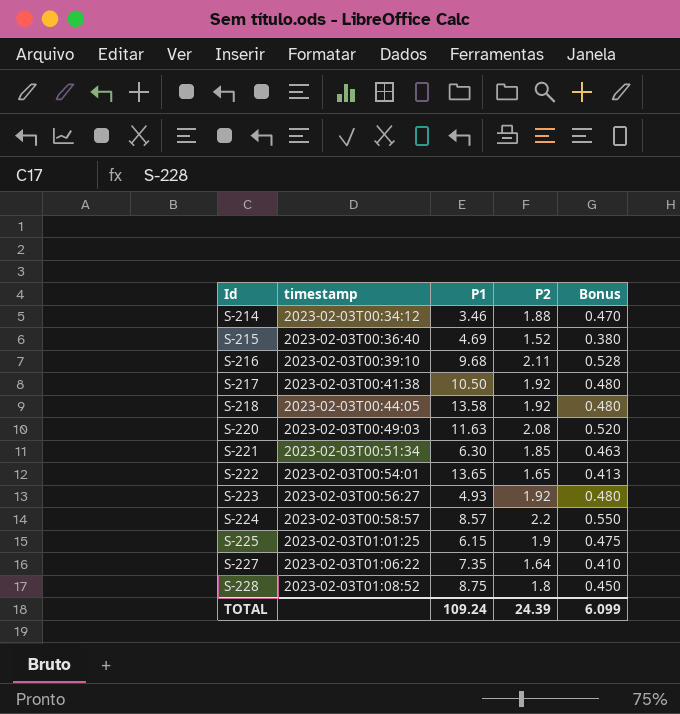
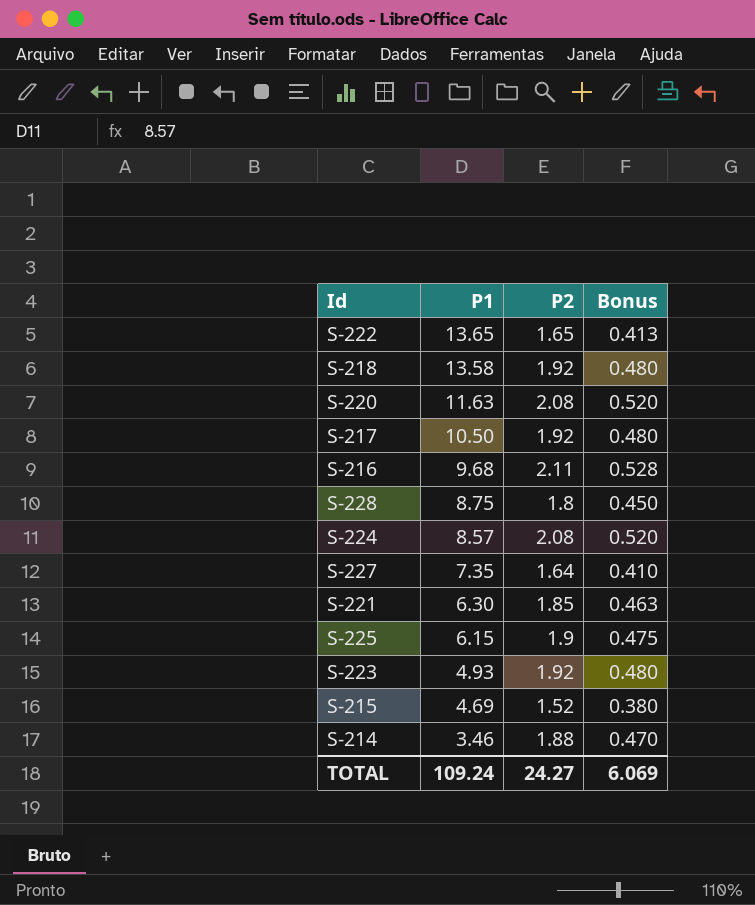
row order: Id ascending -> P1 descending
column timestamp | position: 2 -> none
S-224 | P2: 2.2 -> 2.08
S-224 | Bonus: 0.550 -> 0.520
TOTAL | P2: 24.39 -> 24.27
TOTAL | Bonus: 6.099 -> 6.069

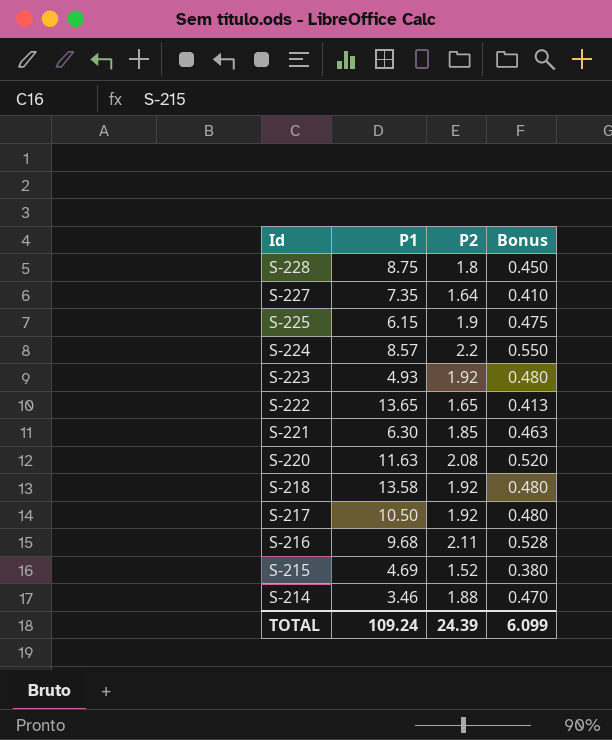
row order: P1 descending -> Id descending
S-224 | P2: 2.08 -> 2.2
S-224 | Bonus: 0.520 -> 0.550
TOTAL | P2: 24.27 -> 24.39
TOTAL | Bonus: 6.069 -> 6.099

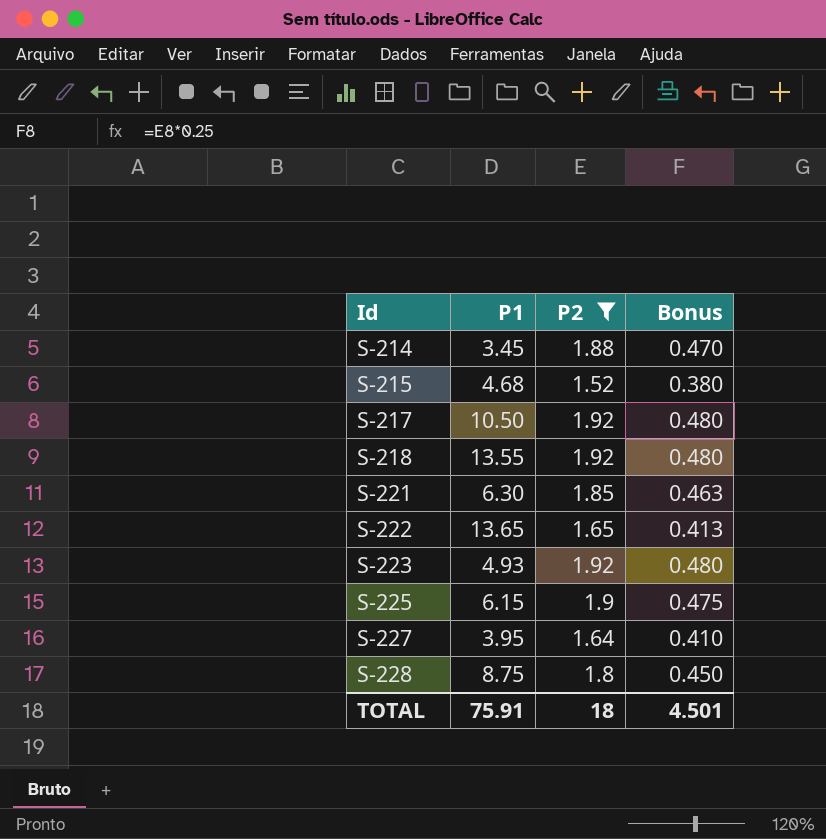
filter: none -> P2 <= 1.92
row order: Id descending -> Id ascending
S-214 | P1: 3.46 -> 3.45
S-215 | P1: 4.69 -> 4.68
S-218 | P1: 13.58 -> 13.55
S-227 | P1: 7.35 -> 3.95
TOTAL | P1: 109.24 -> 75.91
TOTAL | P2: 24.39 -> 18
TOTAL | Bonus: 6.099 -> 4.501

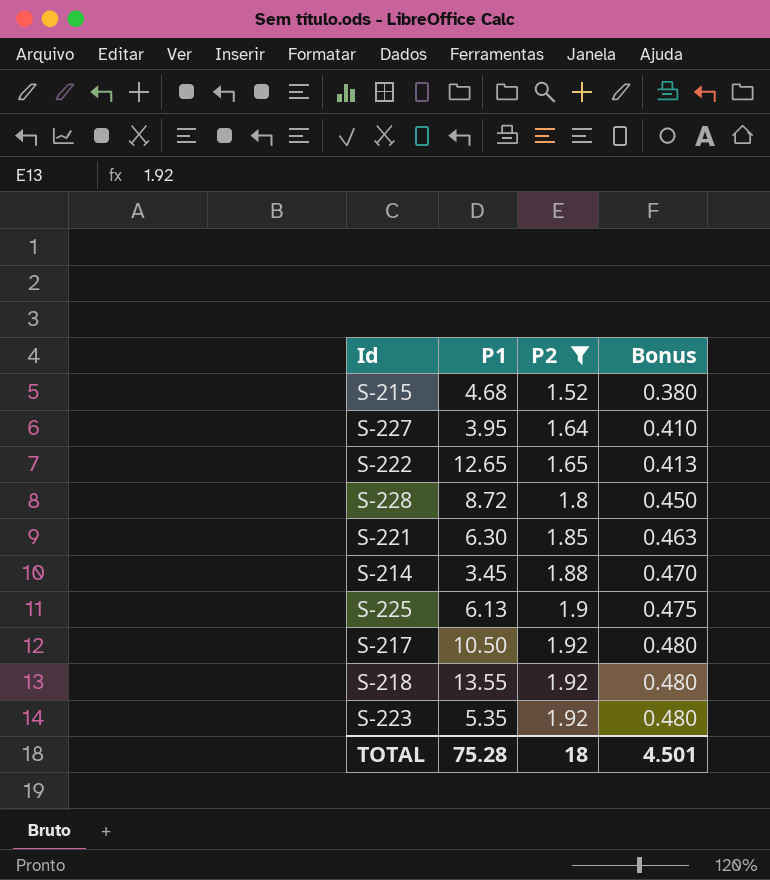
row order: Id ascending -> P2 ascending
S-222 | P1: 13.65 -> 12.65
S-228 | P1: 8.75 -> 8.72
S-225 | P1: 6.15 -> 6.13
S-223 | P1: 4.93 -> 5.35
TOTAL | P1: 75.91 -> 75.28

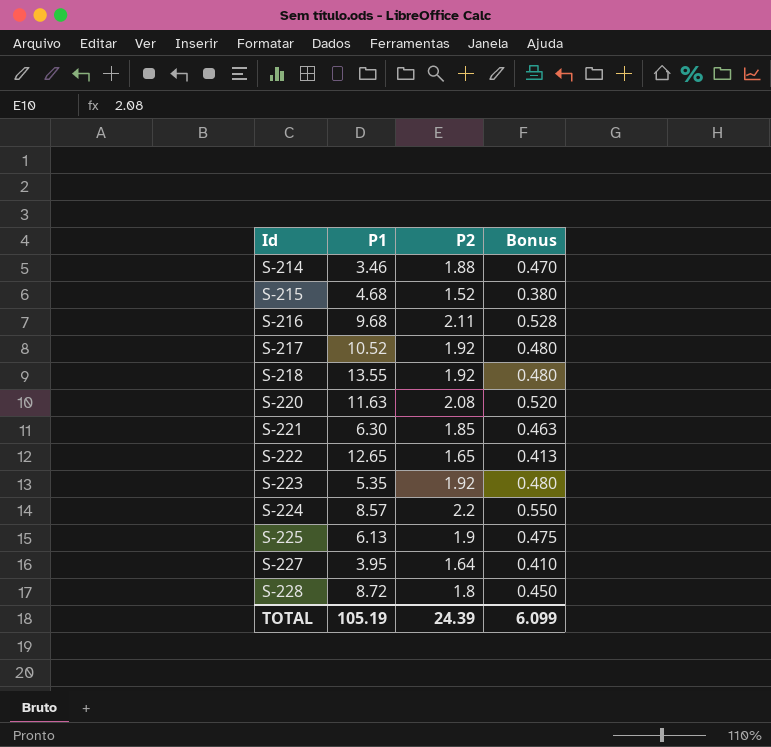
filter: P2 <= 1.92 -> none
row order: P2 ascending -> Id ascending
S-214 | P1: 3.45 -> 3.46
S-217 | P1: 10.50 -> 10.52
TOTAL | P1: 75.28 -> 105.19
TOTAL | P2: 18 -> 24.39
TOTAL | Bonus: 4.501 -> 6.099

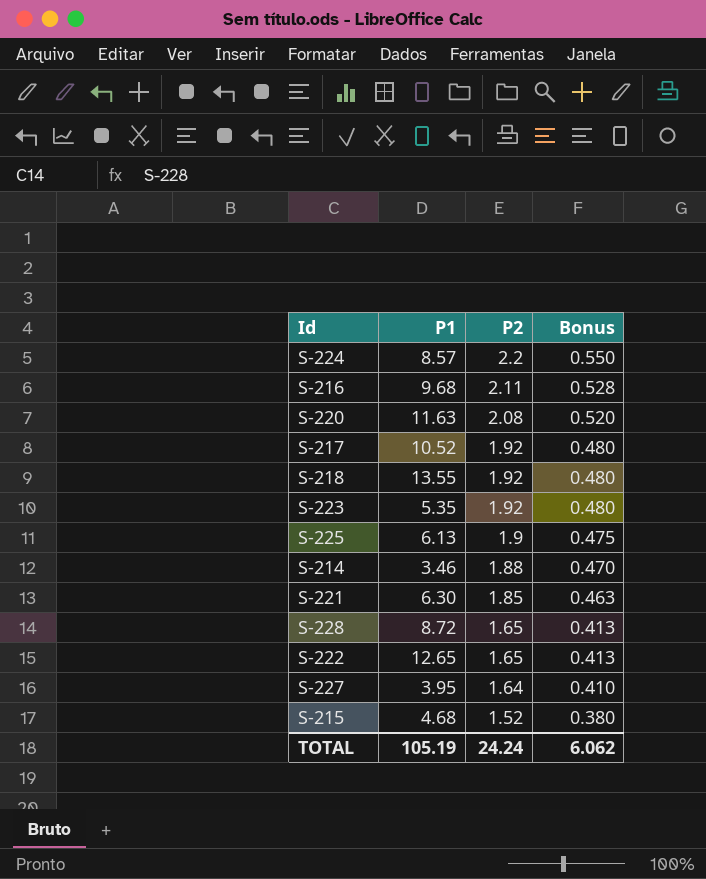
row order: Id ascending -> P2 descending
S-228 | P2: 1.8 -> 1.65
S-228 | Bonus: 0.450 -> 0.413
TOTAL | P2: 24.39 -> 24.24
TOTAL | Bonus: 6.099 -> 6.062

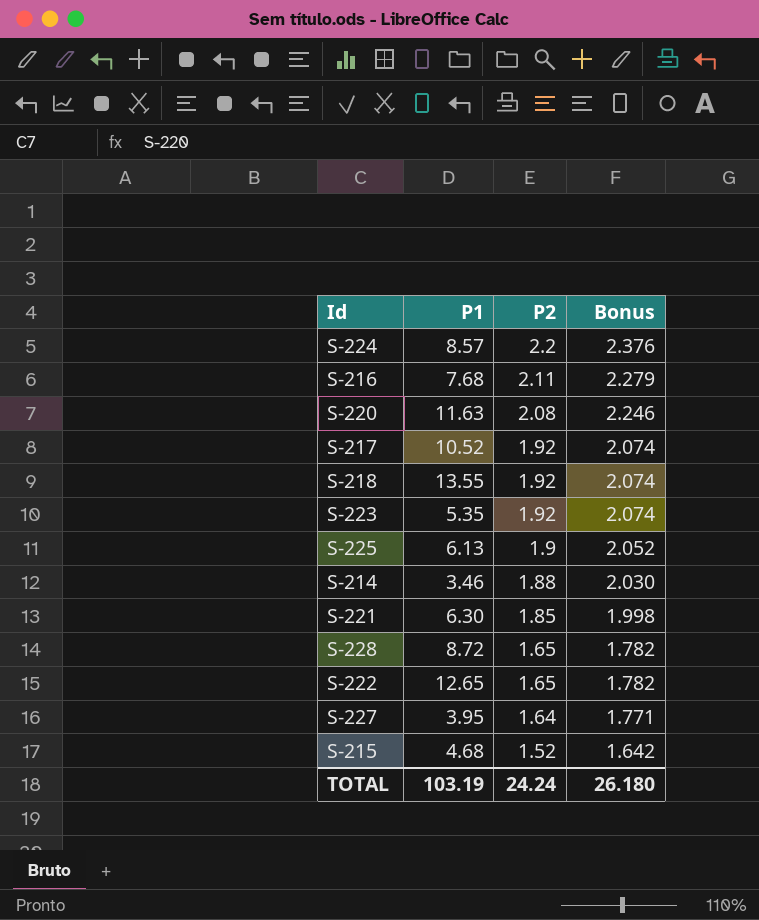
column Bonus | formula: [P2] * 0.25 -> [P2] * 1.08
S-216 | P1: 9.68 -> 7.68
TOTAL | P1: 105.19 -> 103.19
TOTAL | Bonus: 6.062 -> 26.180

